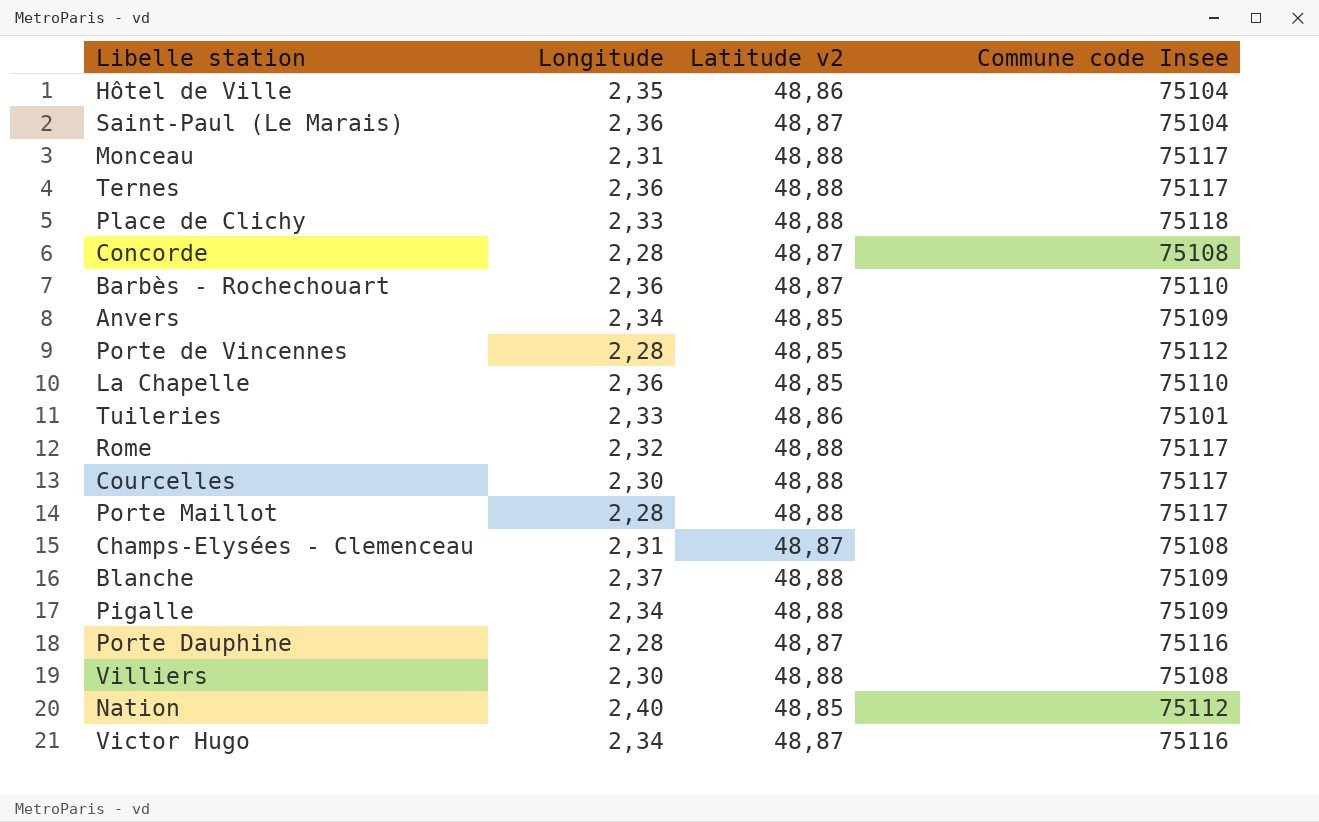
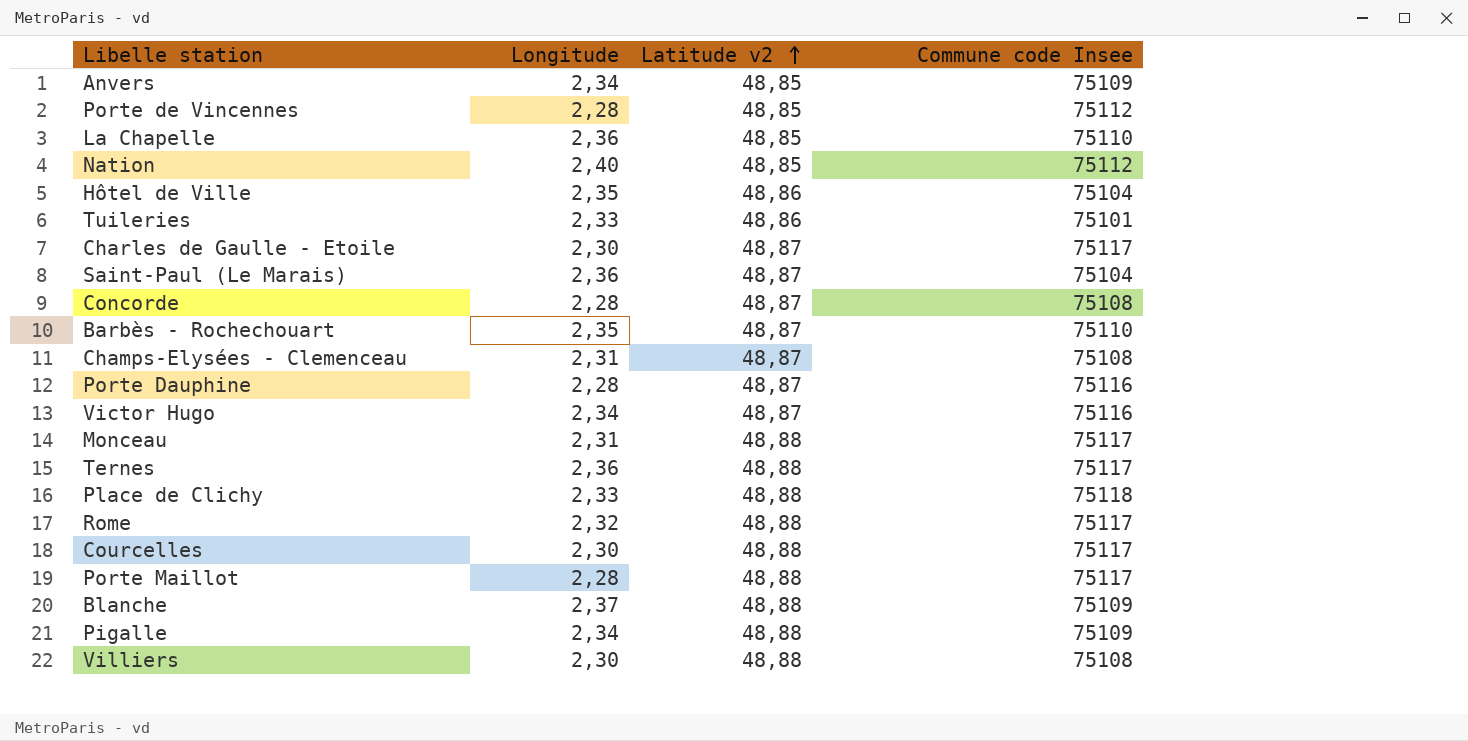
row order: none -> Latitude v2 ascending
row Charles de Gaulle - Etoile: none -> 2,30 | 48,87 | 75117
Barbès - Rochechouart | Longitude: 2,36 -> 2,35

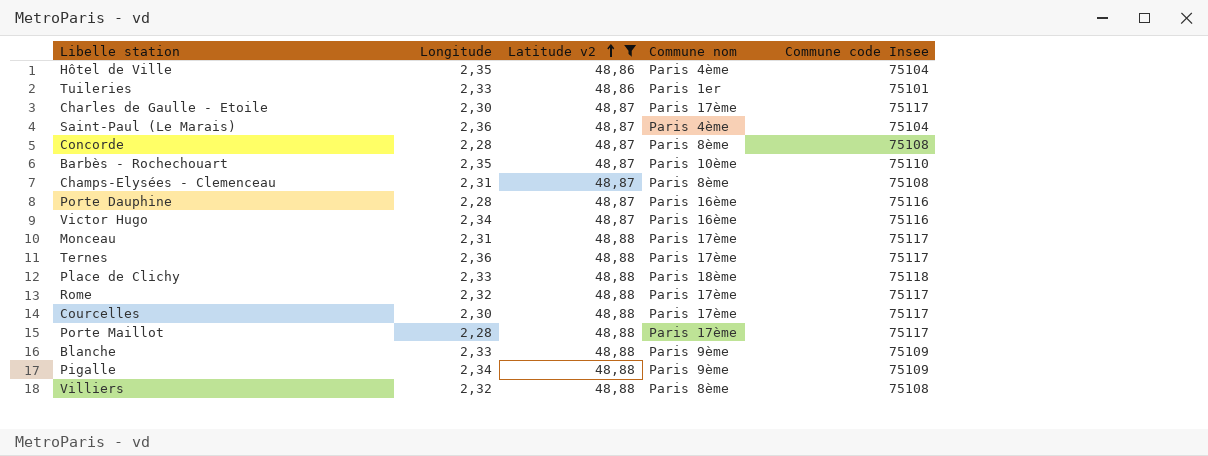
filter: none -> Latitude v2 != 48,85
column Commune nom | position: none -> 4
Blanche | Longitude: 2,37 -> 2,33
Villiers | Longitude: 2,30 -> 2,32

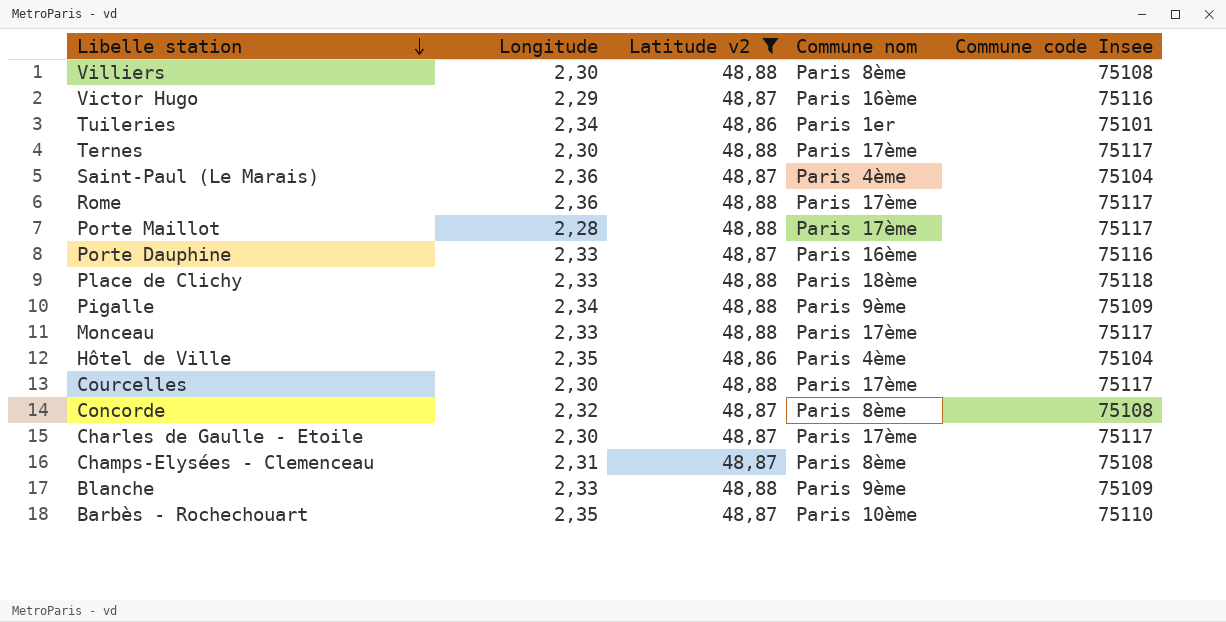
row order: Latitude v2 ascending -> Libelle station descending
Villiers | Longitude: 2,32 -> 2,30
Victor Hugo | Longitude: 2,34 -> 2,29
Tuileries | Longitude: 2,33 -> 2,34
Ternes | Longitude: 2,36 -> 2,30
Rome | Longitude: 2,32 -> 2,36
Porte Dauphine | Longitude: 2,28 -> 2,33
Monceau | Longitude: 2,31 -> 2,33
Concorde | Longitude: 2,28 -> 2,32

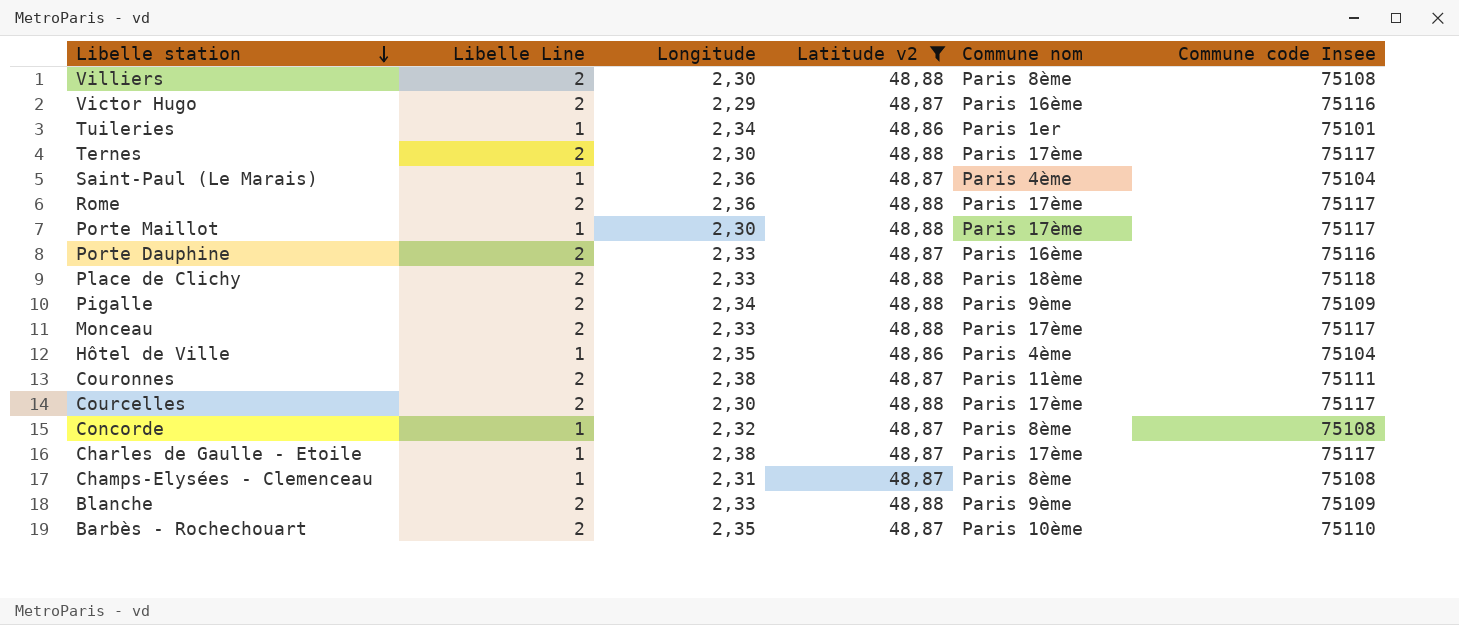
column Libelle Line | position: none -> 2
Porte Maillot | Longitude: 2,28 -> 2,30
row Couronnes: none -> 2 | 2,38 | 48,87 | Paris 11ème | 75111
Charles de Gaulle - Etoile | Longitude: 2,30 -> 2,38

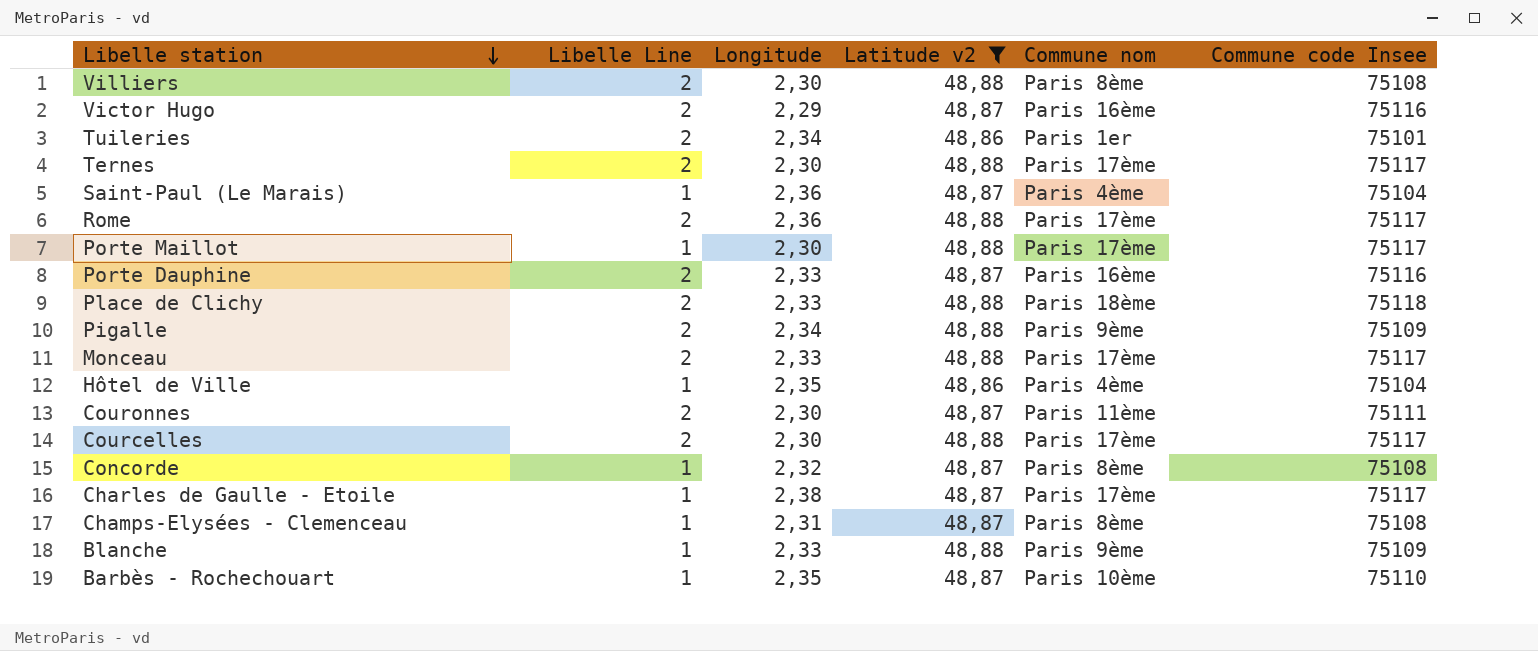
Tuileries | Libelle Line: 1 -> 2
Couronnes | Longitude: 2,38 -> 2,30
Blanche | Libelle Line: 2 -> 1
Barbès - Rochechouart | Libelle Line: 2 -> 1

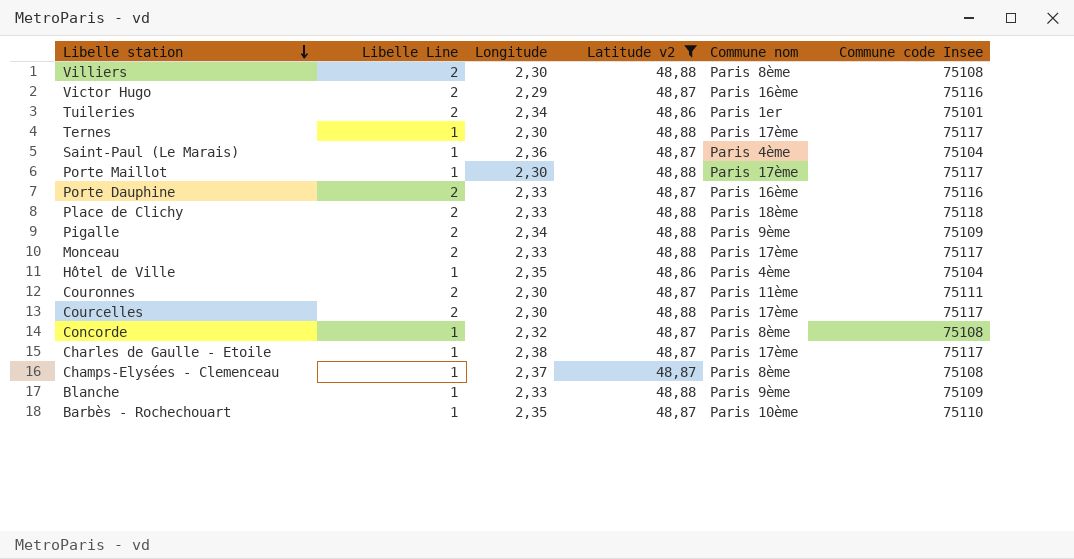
row Rome: 2 | 2,36 | 48,88 | Paris 17ème | 75117 -> none
Ternes | Libelle Line: 2 -> 1
Champs-Elysées - Clemenceau | Longitude: 2,31 -> 2,37

